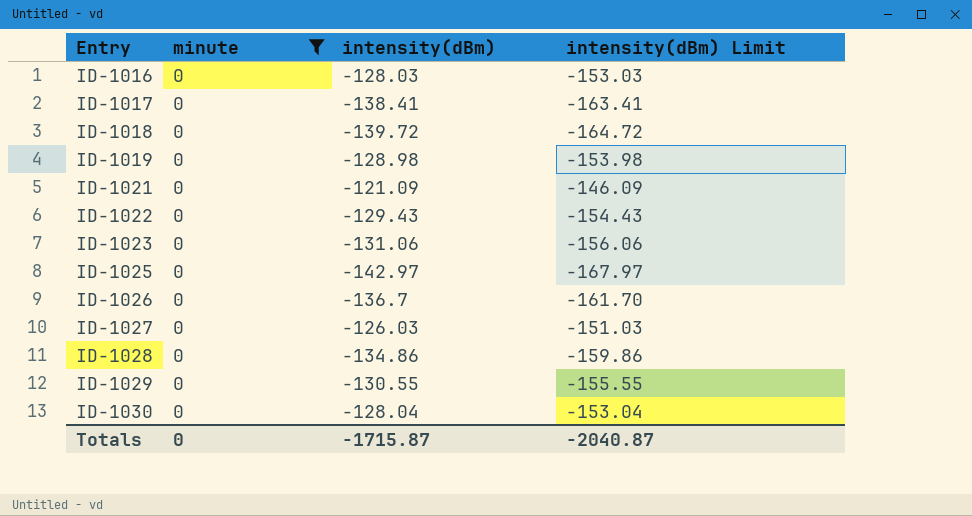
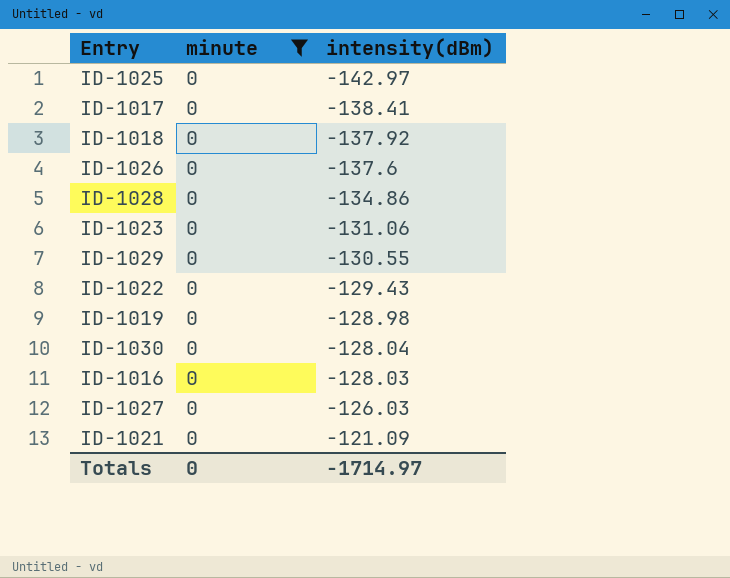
row order: Entry ascending -> intensity(dBm) ascending
column intensity(dBm) Limit | formula: [intensity(dBm)] - 25 -> none
ID-1018 | intensity(dBm): -139.72 -> -137.92
ID-1026 | intensity(dBm): -136.7 -> -137.6
Totals | intensity(dBm): -1715.87 -> -1714.97

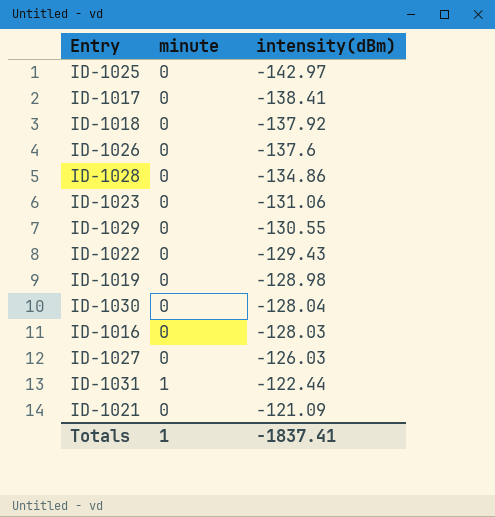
filter: minute = 0 -> none
Totals | minute: 0 -> 1
Totals | intensity(dBm): -1714.97 -> -1837.41

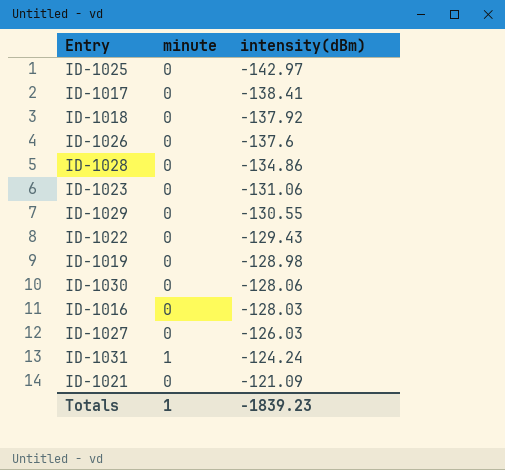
ID-1030 | intensity(dBm): -128.04 -> -128.06
ID-1031 | intensity(dBm): -122.44 -> -124.24
Totals | intensity(dBm): -1837.41 -> -1839.23

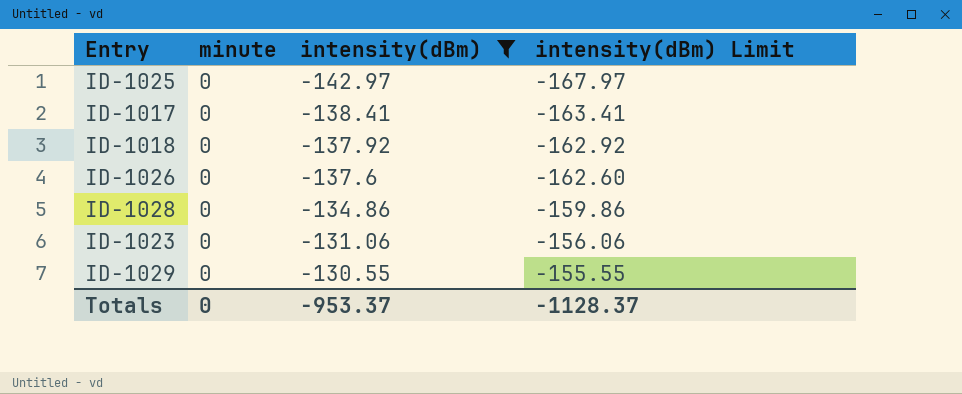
filter: none -> intensity(dBm) <= -130.55
column intensity(dBm) Limit | formula: none -> [intensity(dBm)] - 25
Totals | minute: 1 -> 0
Totals | intensity(dBm): -1839.23 -> -953.37

